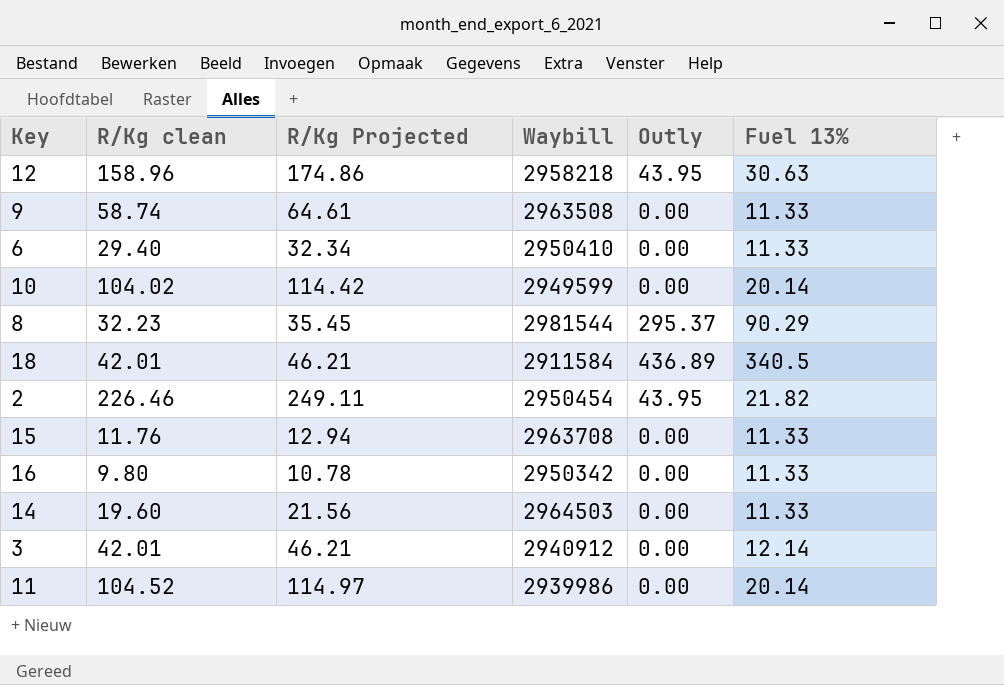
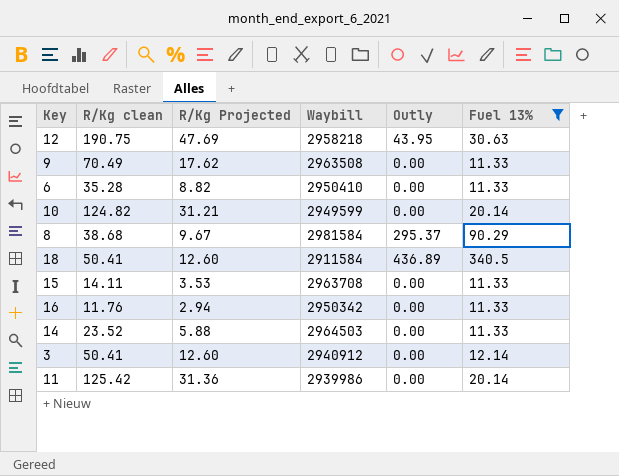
filter: none -> Fuel 13% != 21.82
column R/Kg Projected | formula: [R/Kg clean] * 1.1 -> [R/Kg clean] * 0.25
12 | R/Kg clean: 158.96 -> 190.75
9 | R/Kg clean: 58.74 -> 70.49
6 | R/Kg clean: 29.40 -> 35.28
10 | R/Kg clean: 104.02 -> 124.82
8 | R/Kg clean: 32.23 -> 38.68
8 | Waybill: 2981544 -> 2981584
18 | R/Kg clean: 42.01 -> 50.41
15 | R/Kg clean: 11.76 -> 14.11
16 | R/Kg clean: 9.80 -> 11.76
14 | R/Kg clean: 19.60 -> 23.52
3 | R/Kg clean: 42.01 -> 50.41
11 | R/Kg clean: 104.52 -> 125.42

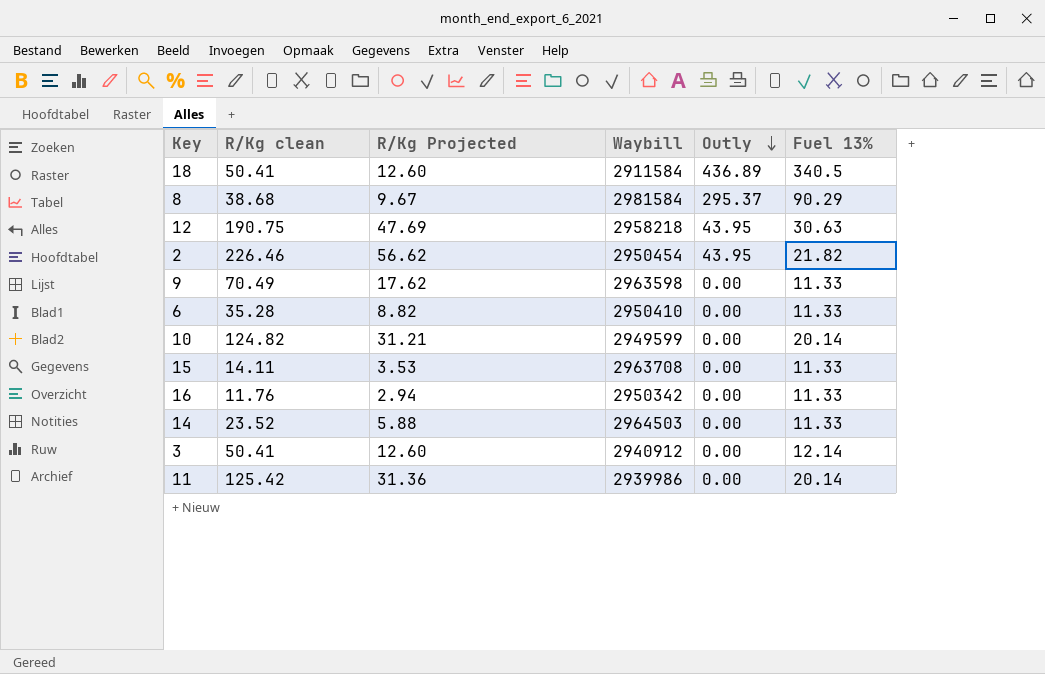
filter: Fuel 13% != 21.82 -> none
row order: none -> Outly descending
9 | Waybill: 2963508 -> 2963598

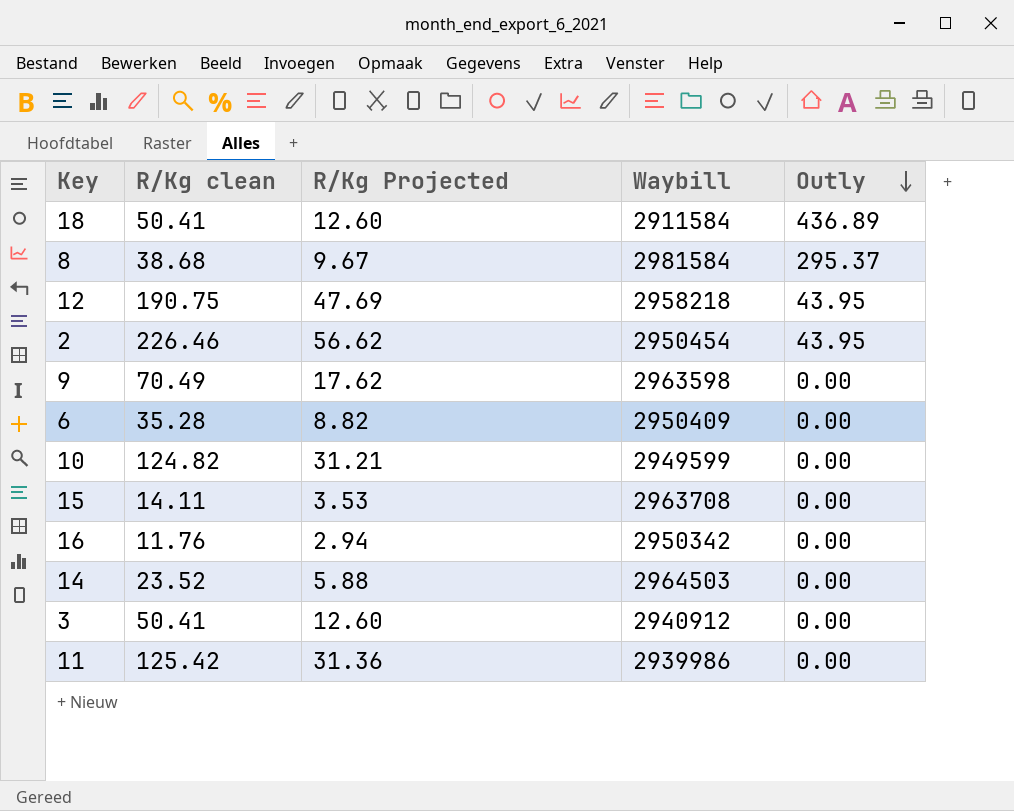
column Fuel 13% | position: 6 -> none
6 | Waybill: 2950410 -> 2950409

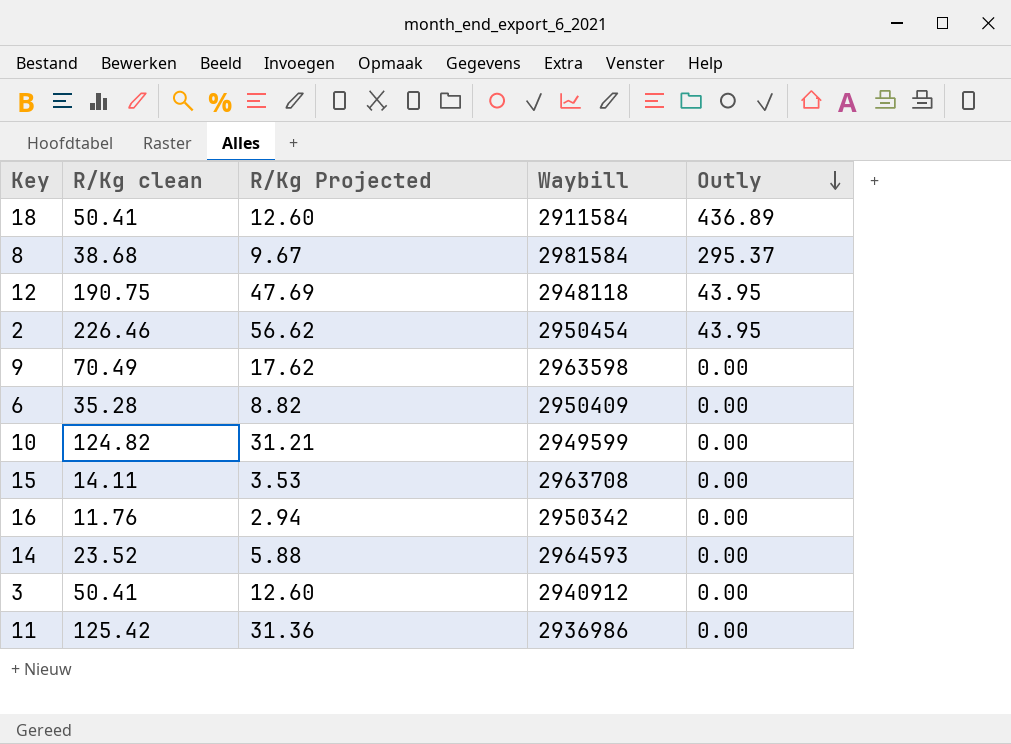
12 | Waybill: 2958218 -> 2948118
14 | Waybill: 2964503 -> 2964593
11 | Waybill: 2939986 -> 2936986

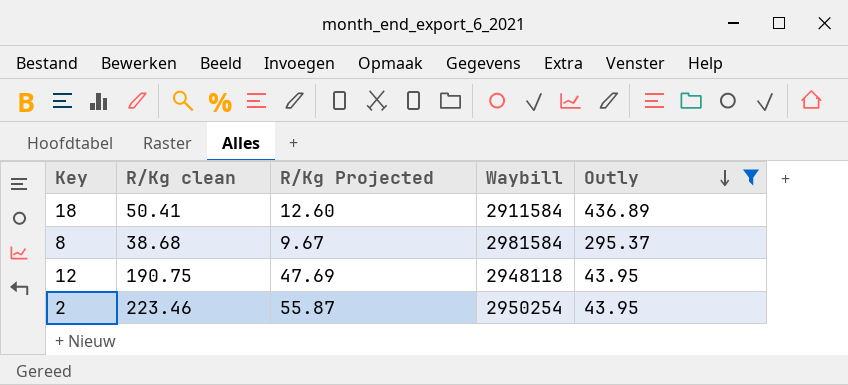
filter: none -> Outly != 0.00
2 | R/Kg clean: 226.46 -> 223.46
2 | R/Kg Projected: 56.62 -> 55.87
2 | Waybill: 2950454 -> 2950254

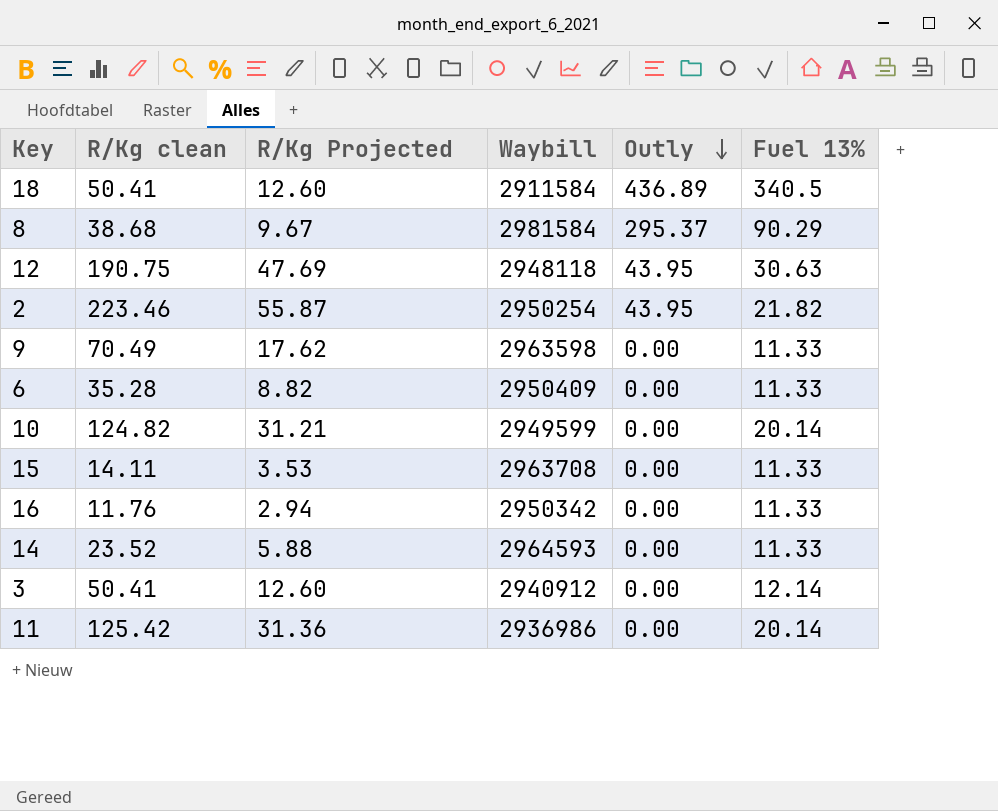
filter: Outly != 0.00 -> none
column Fuel 13% | position: none -> 6

